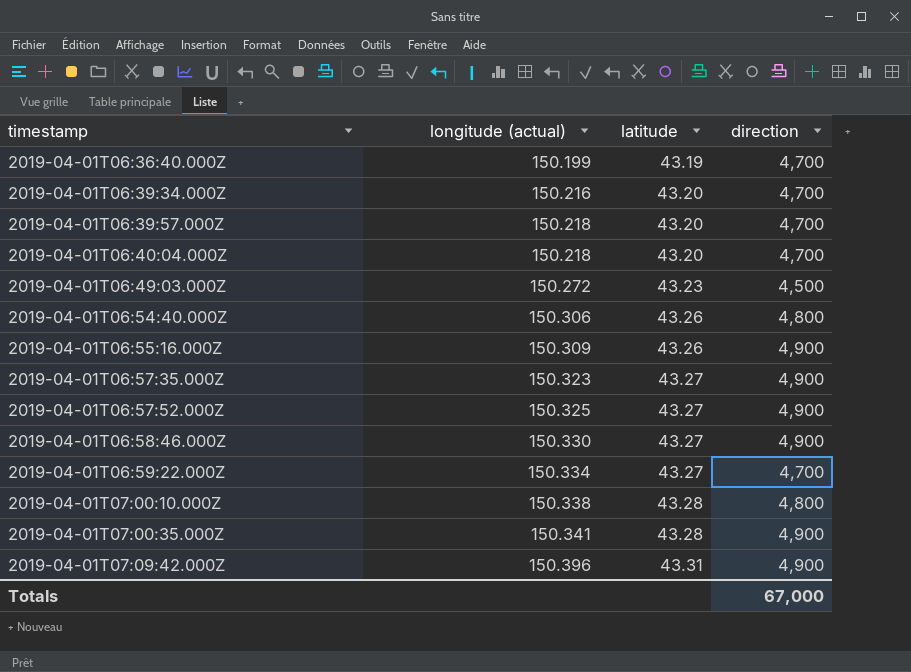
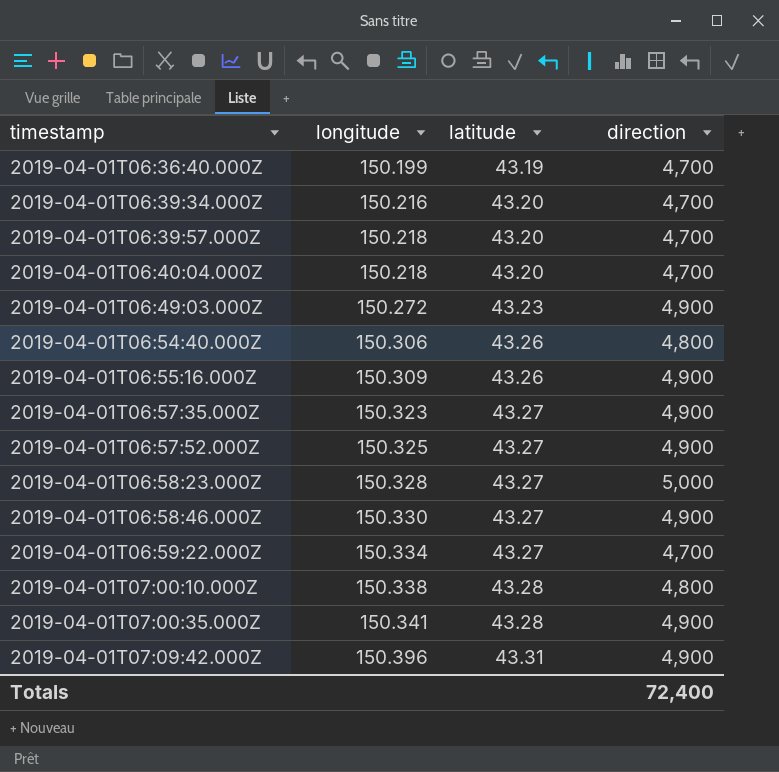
column name: longitude (actual) -> longitude
2019-04-01T06:49:03.000Z | direction: 4,500 -> 4,900
row 2019-04-01T06:58:23.000Z: none -> 150.328 | 43.27 | 5,000
Totals | direction: 67,000 -> 72,400

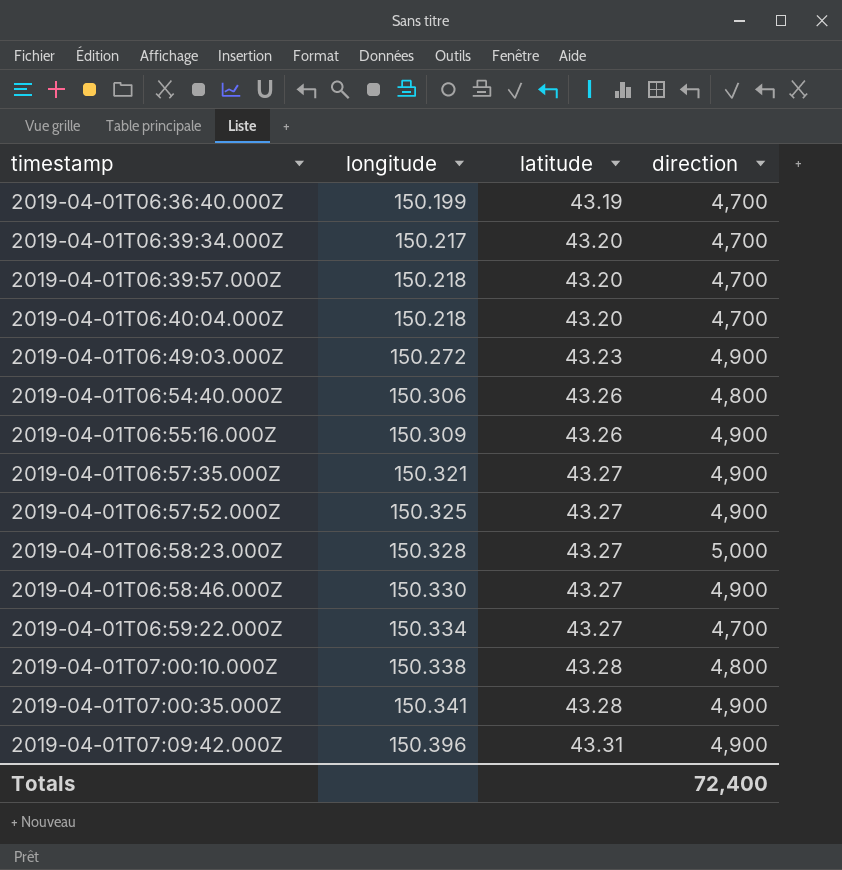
2019-04-01T06:39:34.000Z | longitude: 150.216 -> 150.217
2019-04-01T06:57:35.000Z | longitude: 150.323 -> 150.321

